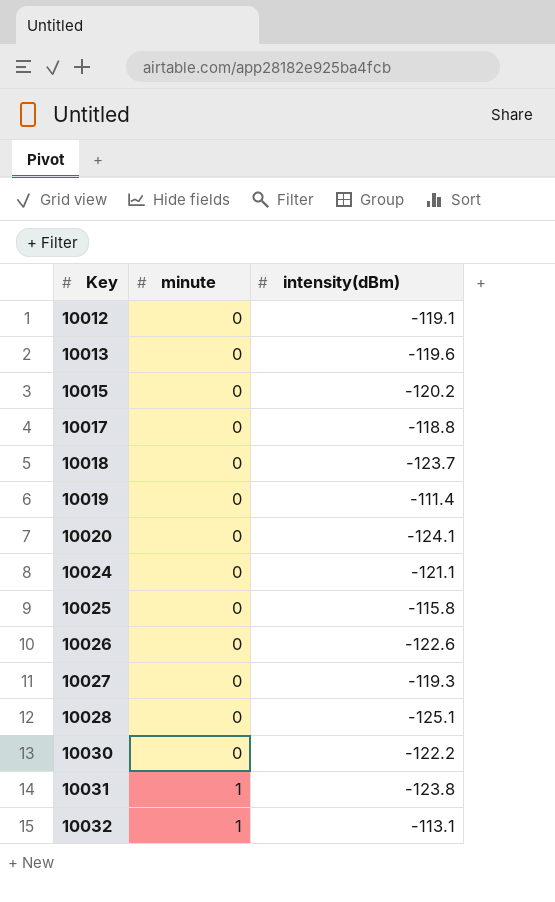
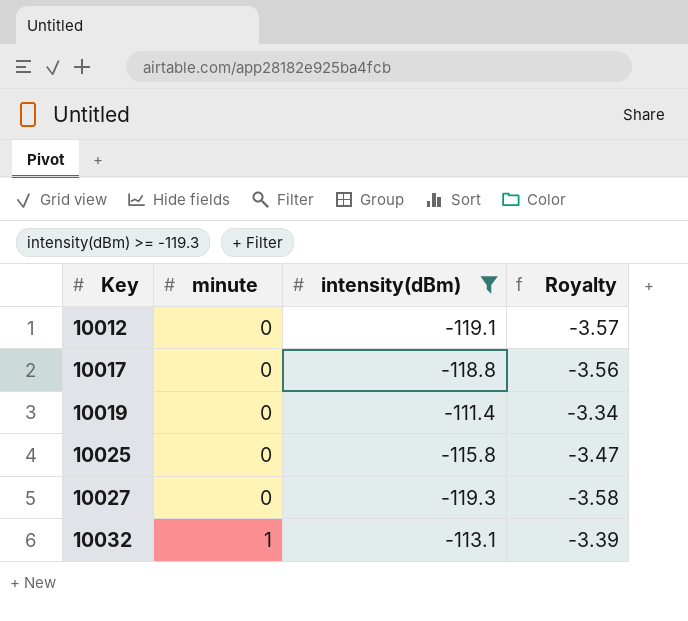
filter: none -> intensity(dBm) >= -119.3
column Royalty | formula: none -> [intensity(dBm)] * 0.03

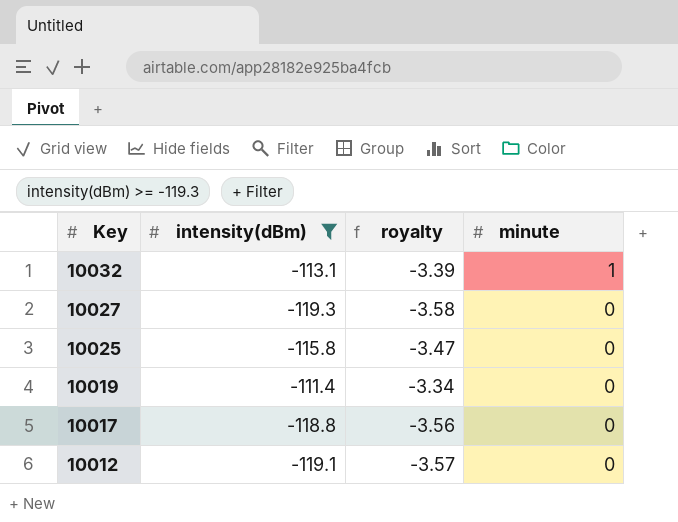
row order: Key ascending -> Key descending
column name: Royalty -> royalty
column minute | position: 2 -> 4

